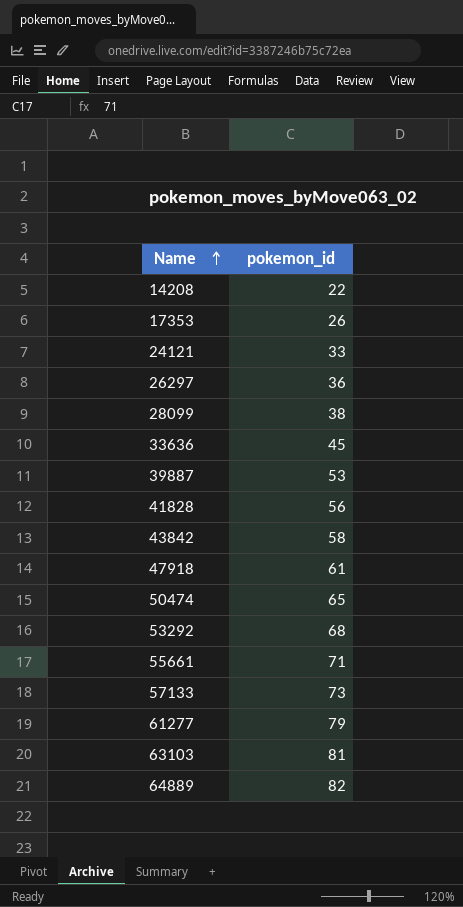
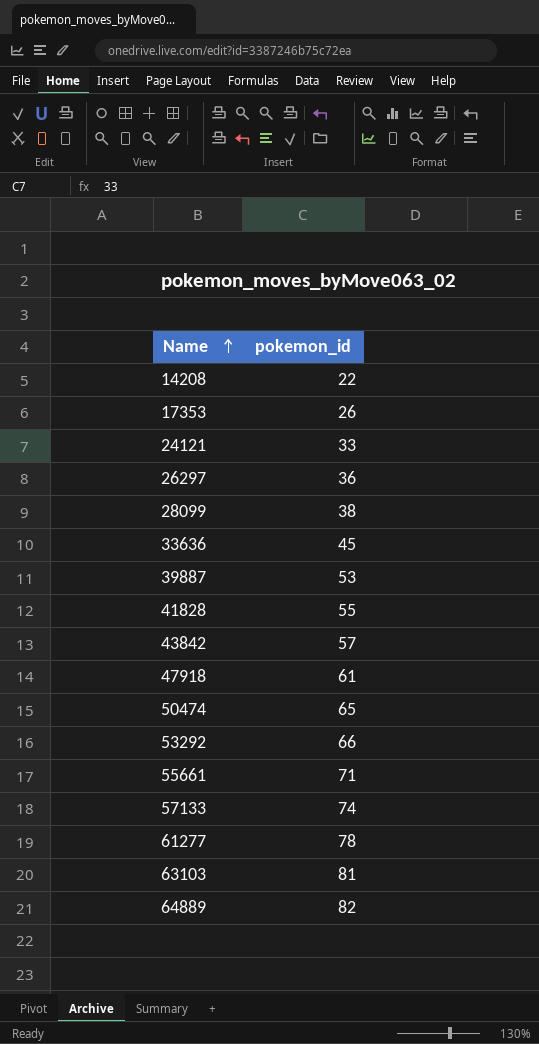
41828 | pokemon_id: 56 -> 55
43842 | pokemon_id: 58 -> 57
53292 | pokemon_id: 68 -> 66
57133 | pokemon_id: 73 -> 74
61277 | pokemon_id: 79 -> 78

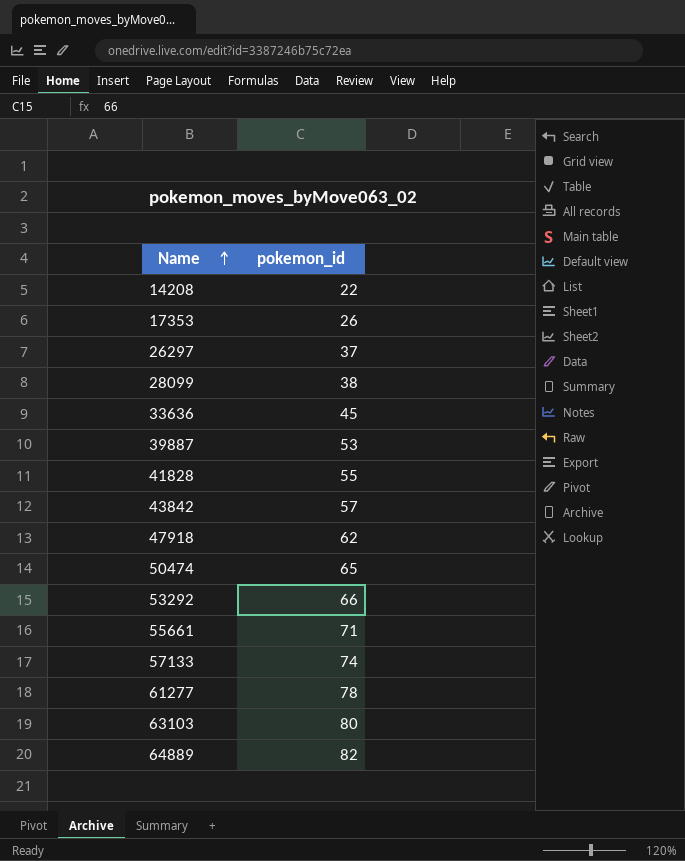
row 24121: 33 -> none
26297 | pokemon_id: 36 -> 37
47918 | pokemon_id: 61 -> 62
63103 | pokemon_id: 81 -> 80

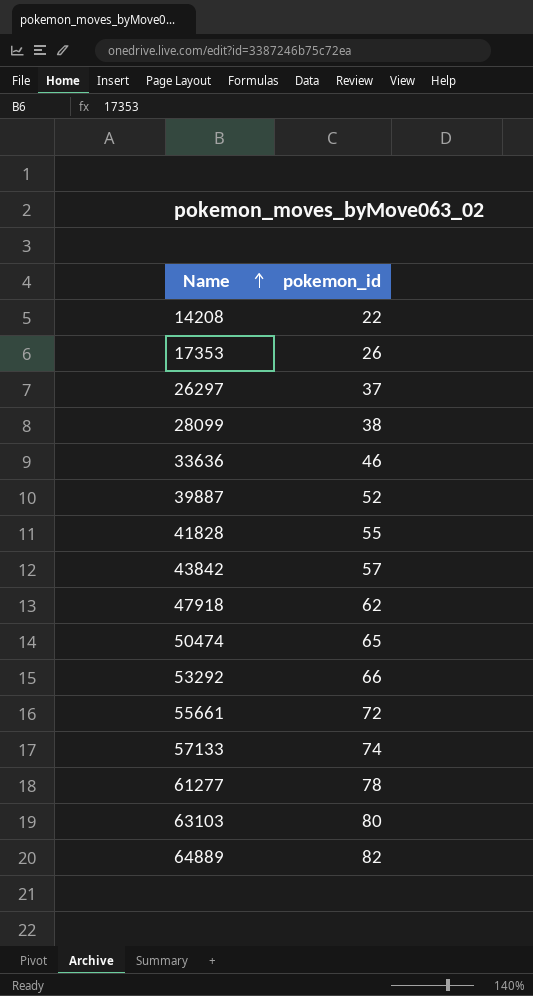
33636 | pokemon_id: 45 -> 46
39887 | pokemon_id: 53 -> 52
55661 | pokemon_id: 71 -> 72

